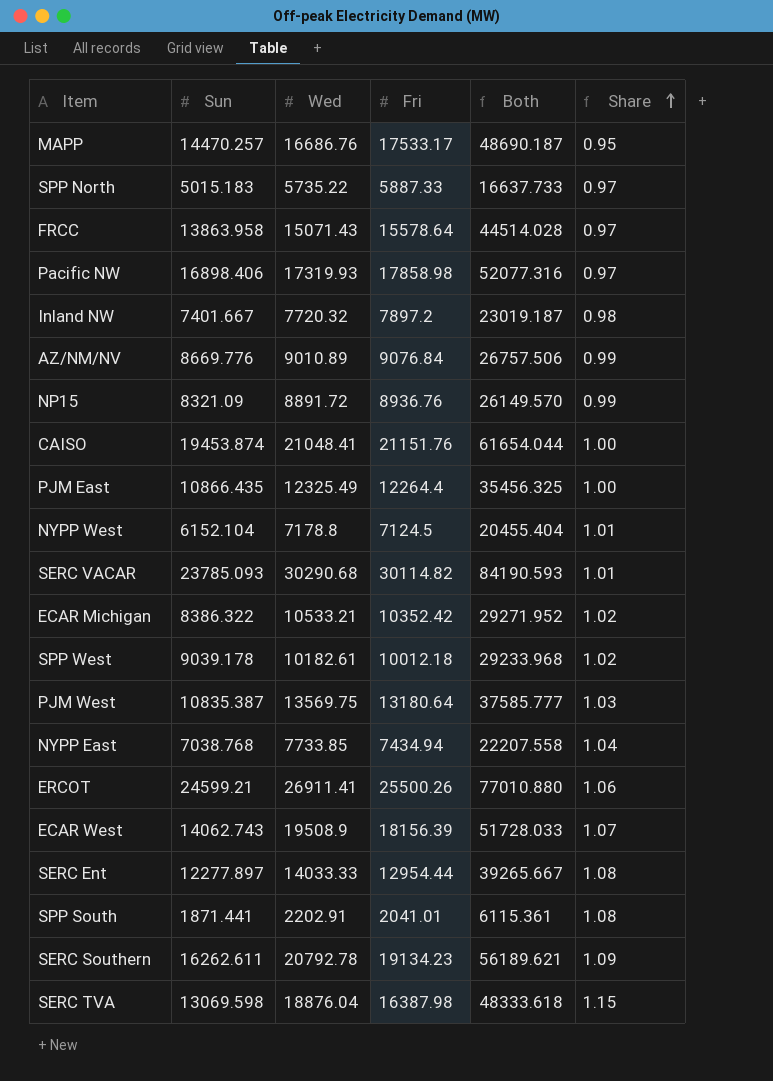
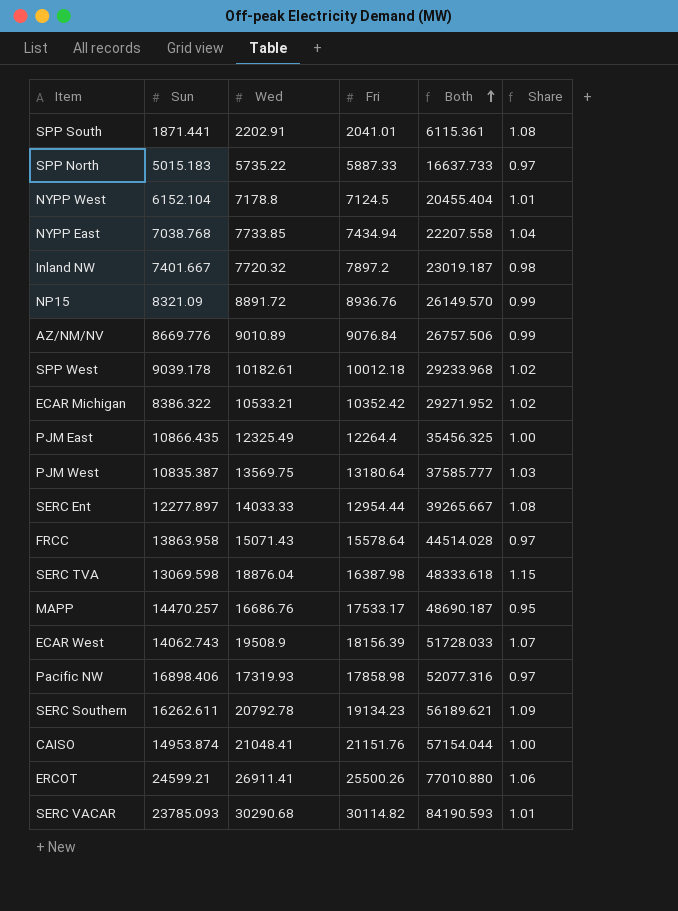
row order: Share ascending -> Both ascending
CAISO | Sun: 19453.874 -> 14953.874
CAISO | Both: 61654.044 -> 57154.044

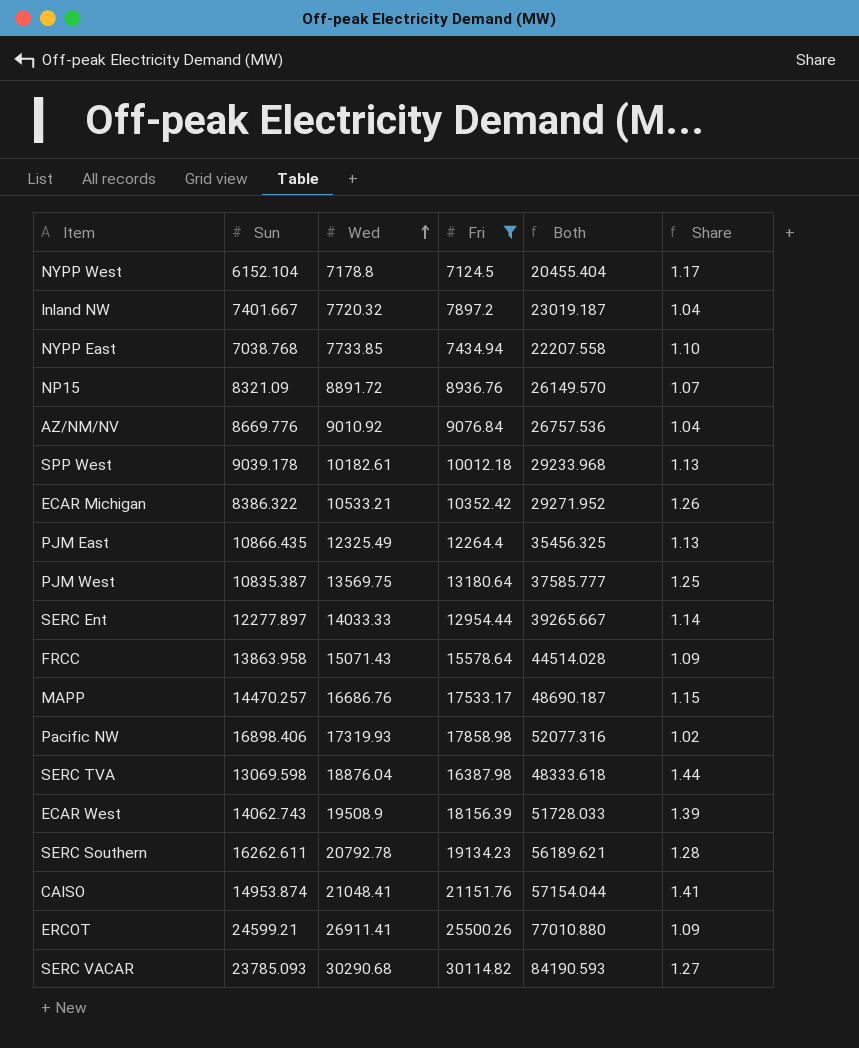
filter: none -> Fri >= 7124.5
row order: Both ascending -> Wed ascending
column Share | formula: [Wed] / [Fri] -> [Wed] / [Sun]
AZ/NM/NV | Wed: 9010.89 -> 9010.92
AZ/NM/NV | Both: 26757.506 -> 26757.536

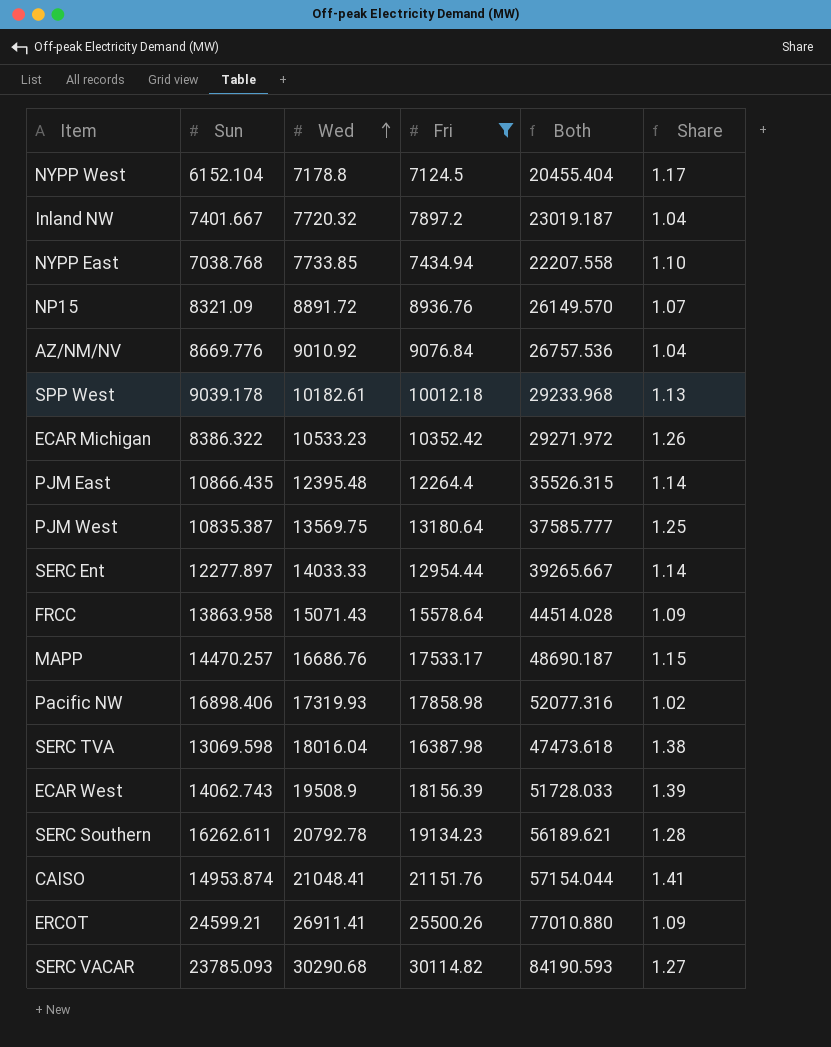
ECAR Michigan | Wed: 10533.21 -> 10533.23
ECAR Michigan | Both: 29271.952 -> 29271.972
PJM East | Wed: 12325.49 -> 12395.48
PJM East | Both: 35456.325 -> 35526.315
PJM East | Share: 1.13 -> 1.14
SERC TVA | Wed: 18876.04 -> 18016.04
SERC TVA | Both: 48333.618 -> 47473.618
SERC TVA | Share: 1.44 -> 1.38

